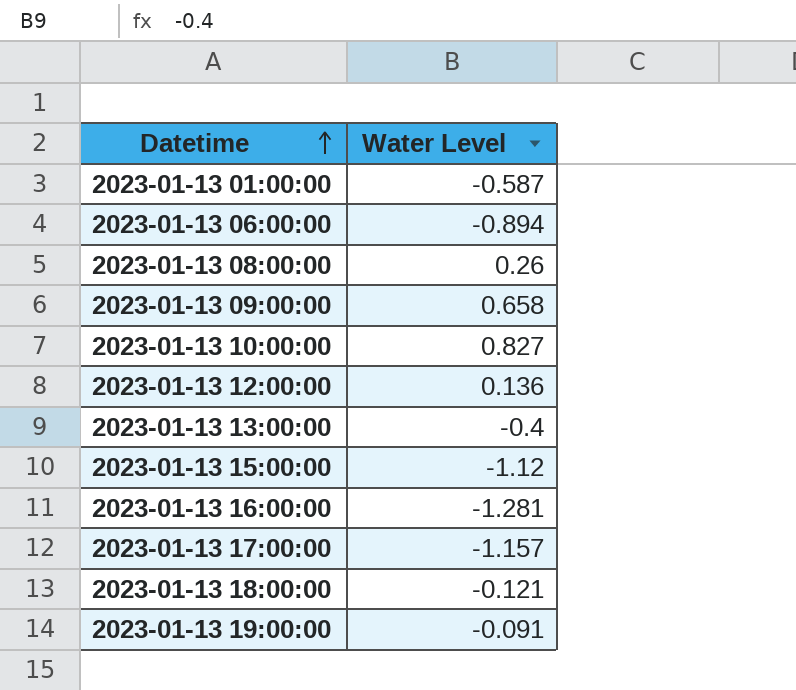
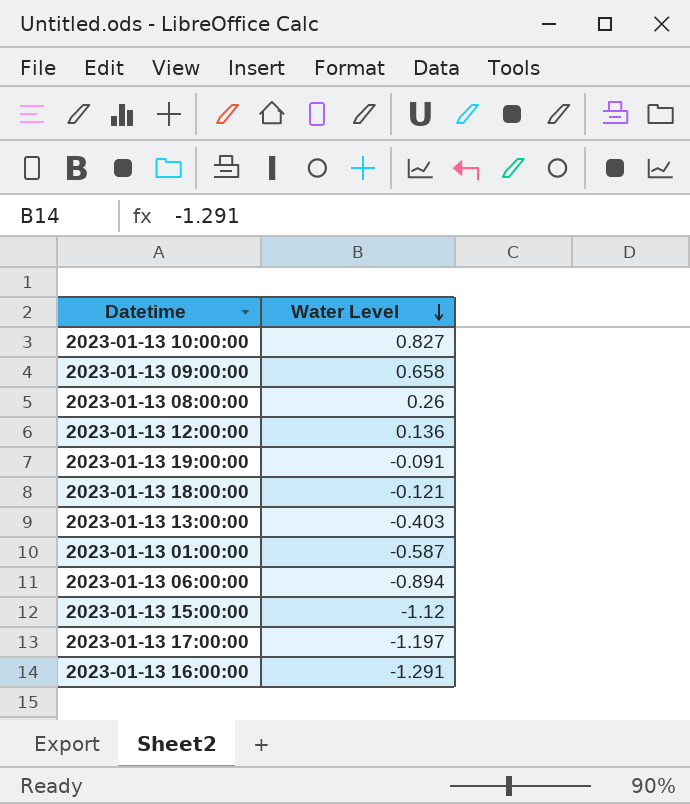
row order: Datetime ascending -> Water Level descending
2023-01-13 13:00:00 | Water Level: -0.4 -> -0.403
2023-01-13 17:00:00 | Water Level: -1.157 -> -1.197
2023-01-13 16:00:00 | Water Level: -1.281 -> -1.291

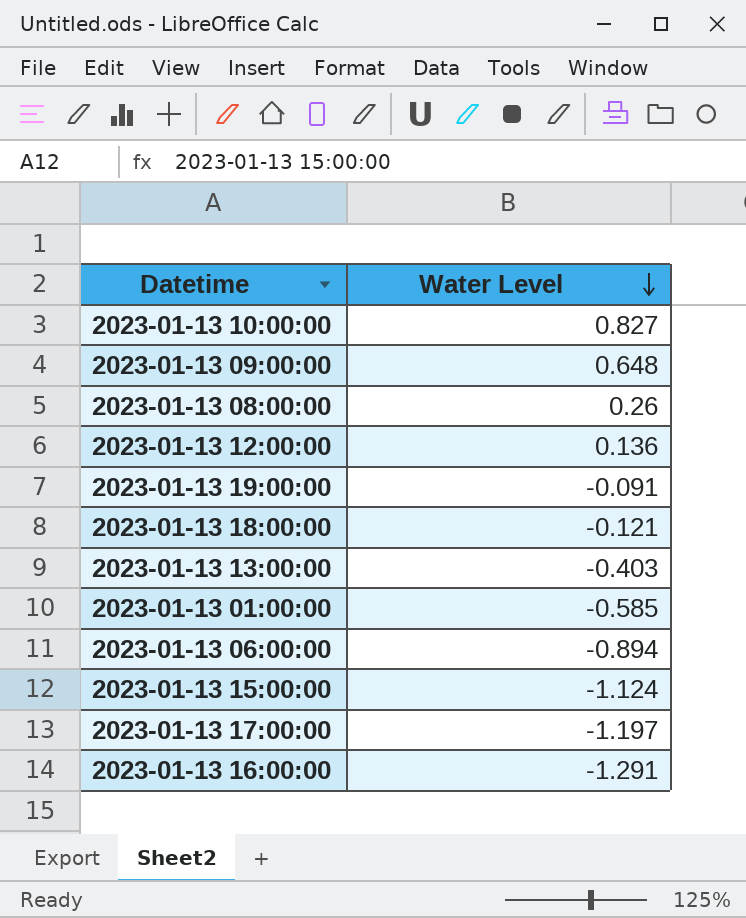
2023-01-13 09:00:00 | Water Level: 0.658 -> 0.648
2023-01-13 01:00:00 | Water Level: -0.587 -> -0.585
2023-01-13 15:00:00 | Water Level: -1.12 -> -1.124

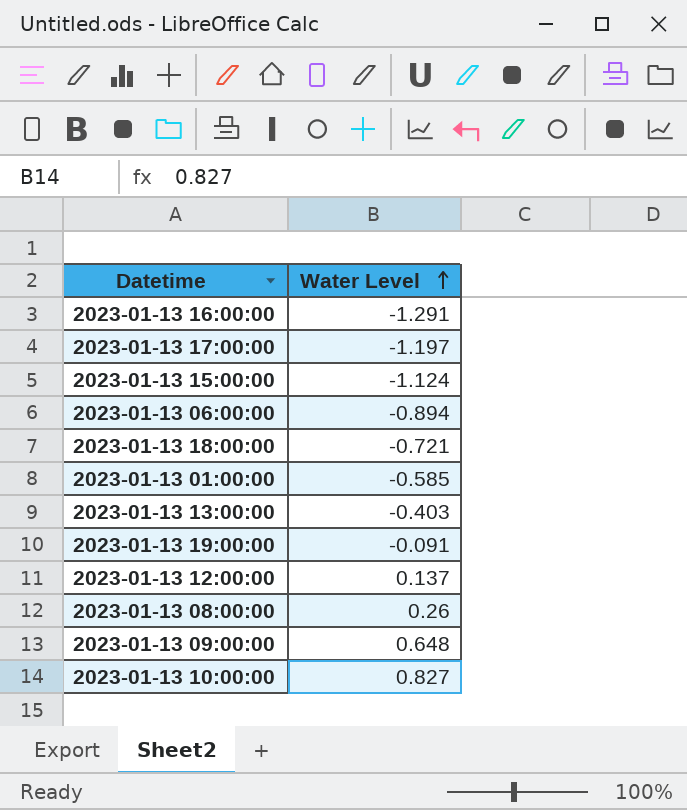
row order: Water Level descending -> Water Level ascending
2023-01-13 18:00:00 | Water Level: -0.121 -> -0.721
2023-01-13 12:00:00 | Water Level: 0.136 -> 0.137

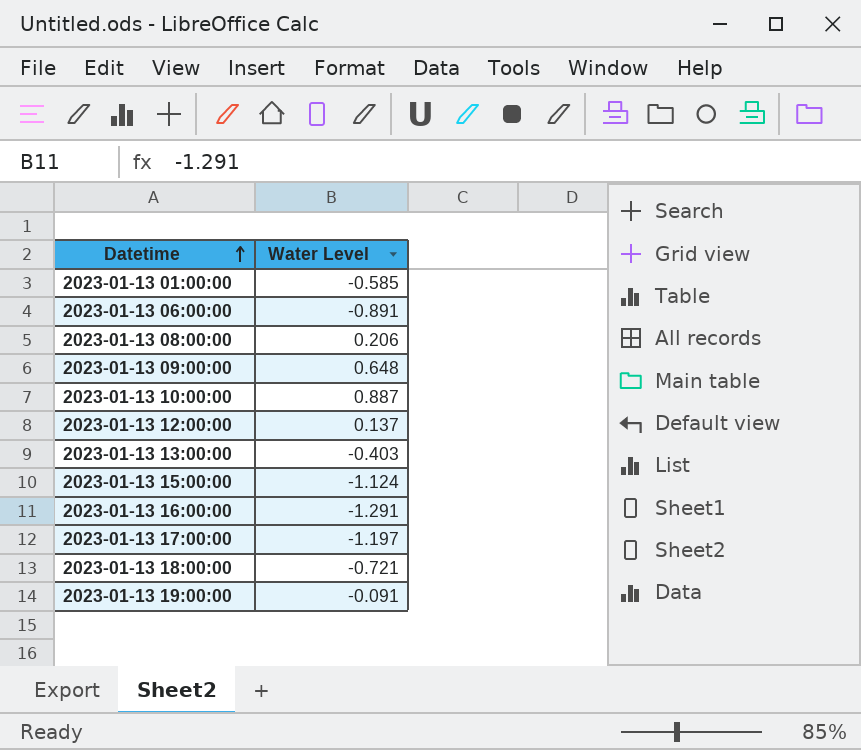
row order: Water Level ascending -> Datetime ascending
2023-01-13 06:00:00 | Water Level: -0.894 -> -0.891
2023-01-13 08:00:00 | Water Level: 0.26 -> 0.206
2023-01-13 10:00:00 | Water Level: 0.827 -> 0.887

